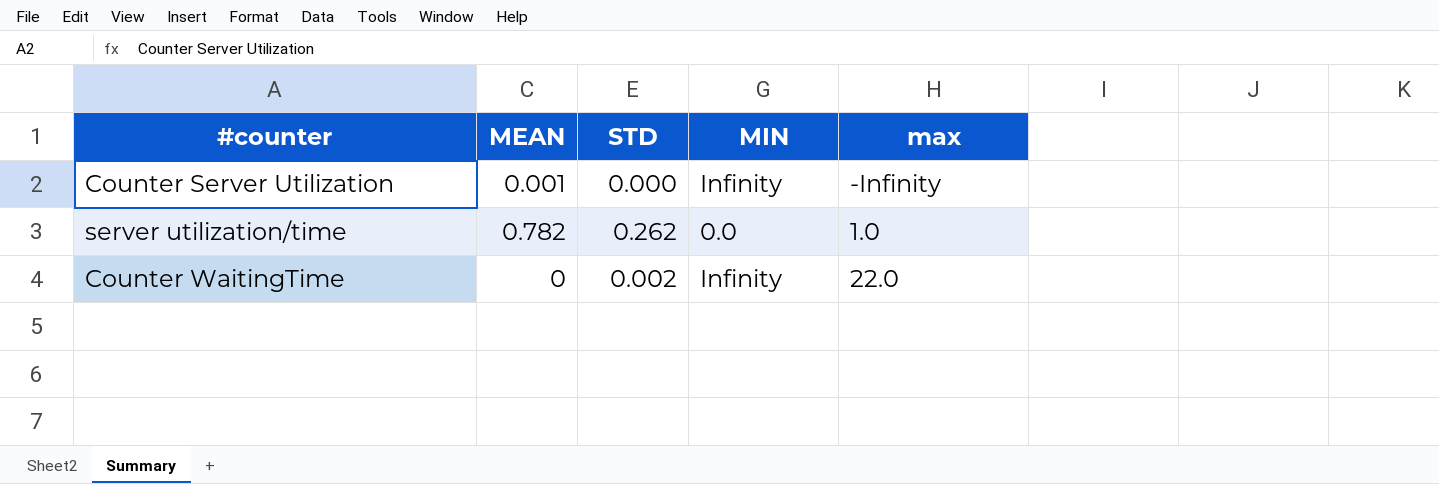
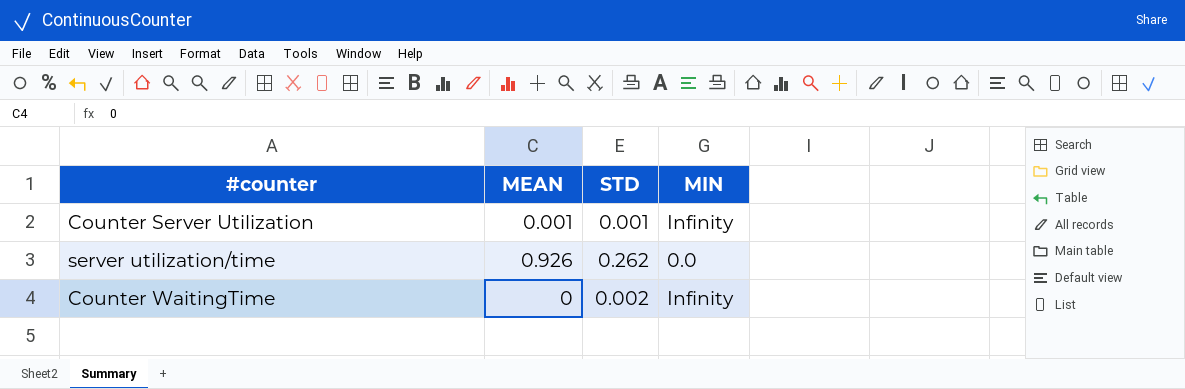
column max | position: 5 -> none
Counter Server Utilization | STD: 0.000 -> 0.001
server utilization/time | MEAN: 0.782 -> 0.926

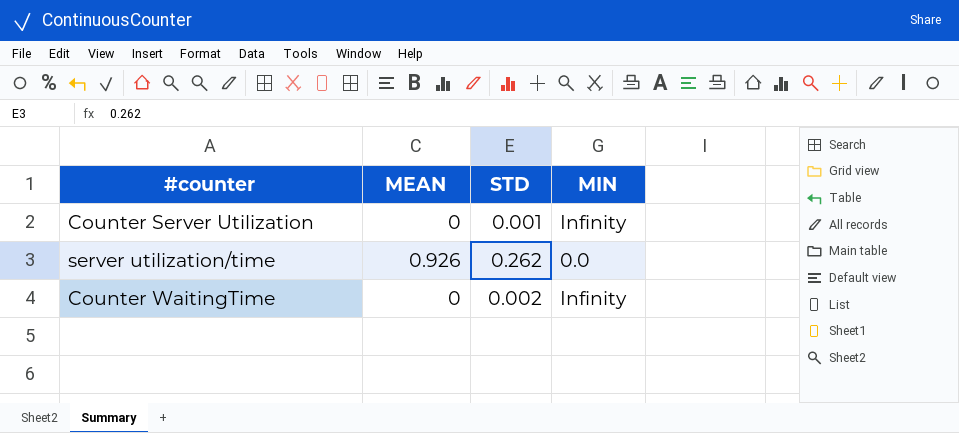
Counter Server Utilization | MEAN: 0.001 -> 0

